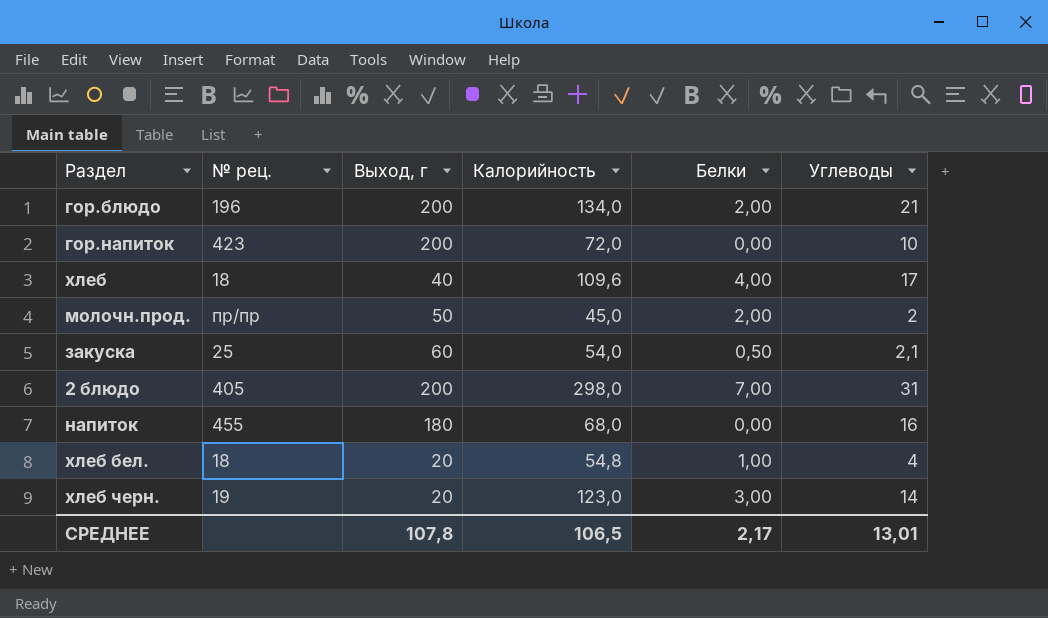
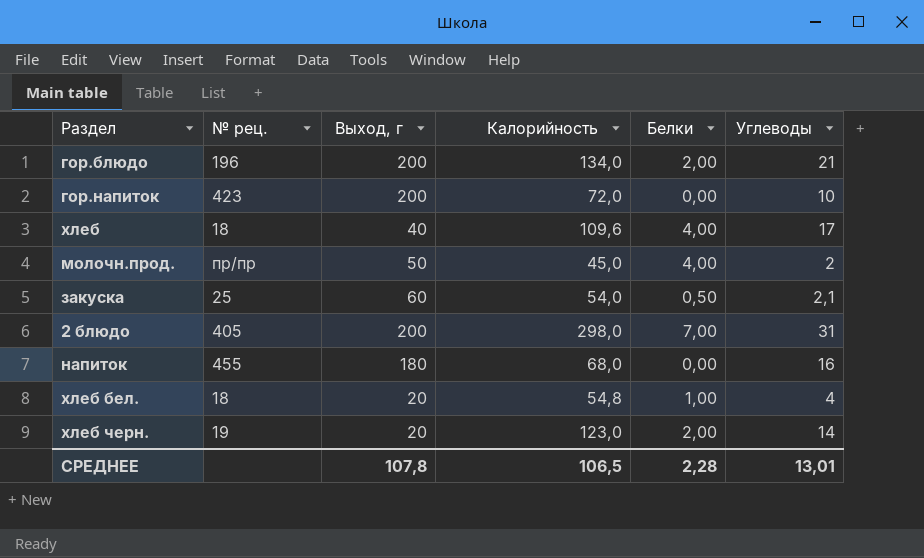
молочн.прод. | Белки: 2,00 -> 4,00
хлеб черн. | Белки: 3,00 -> 2,00
СРЕДНЕЕ | Белки: 2,17 -> 2,28

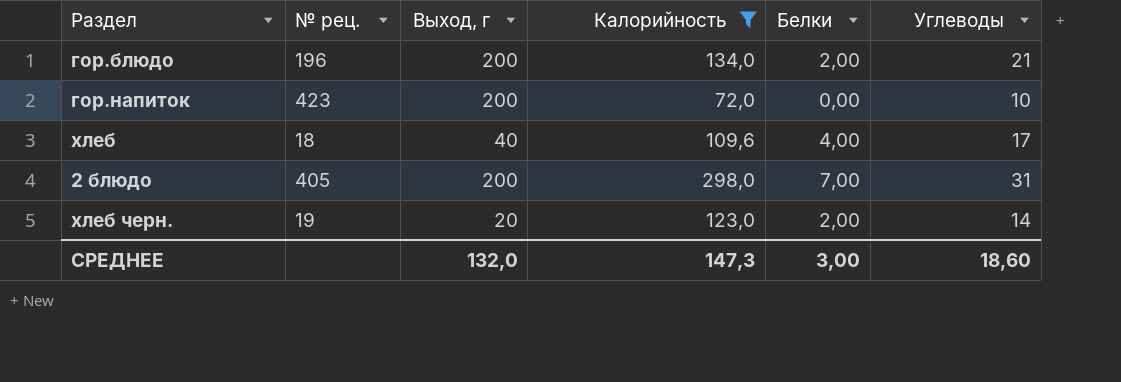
filter: none -> Калорийность >= 72,0
СРЕДНЕЕ | Выход, г: 107,8 -> 132,0
СРЕДНЕЕ | Калорийность: 106,5 -> 147,3
СРЕДНЕЕ | Белки: 2,28 -> 3,00
СРЕДНЕЕ | Углеводы: 13,01 -> 18,60

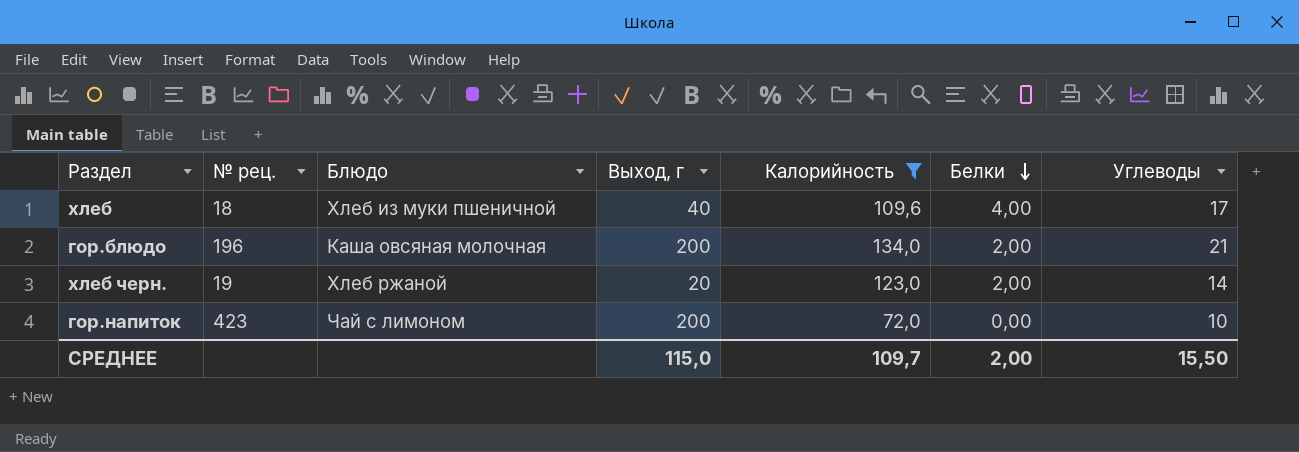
row order: none -> Белки descending
column Блюдо | position: none -> 3
row 2 блюдо: 405 | 200 | 298,0 | 7,00 | 31 -> none
СРЕДНЕЕ | Выход, г: 132,0 -> 115,0
СРЕДНЕЕ | Калорийность: 147,3 -> 109,7
СРЕДНЕЕ | Белки: 3,00 -> 2,00
СРЕДНЕЕ | Углеводы: 18,60 -> 15,50

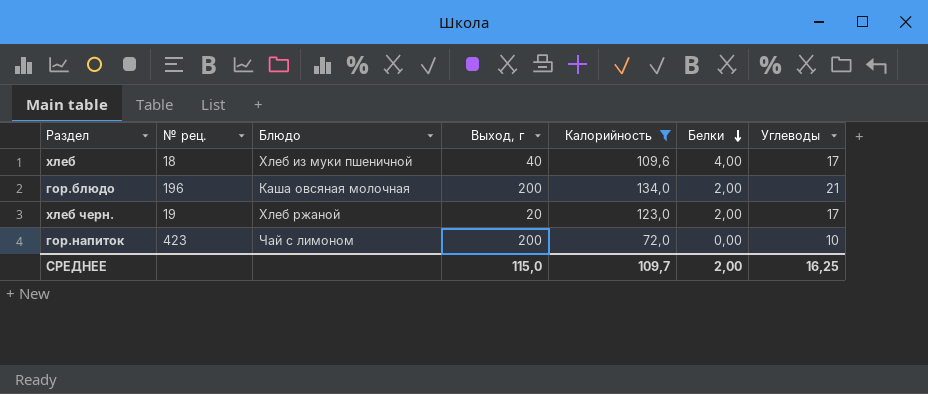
хлеб черн. | Углеводы: 14 -> 17
СРЕДНЕЕ | Углеводы: 15,50 -> 16,25

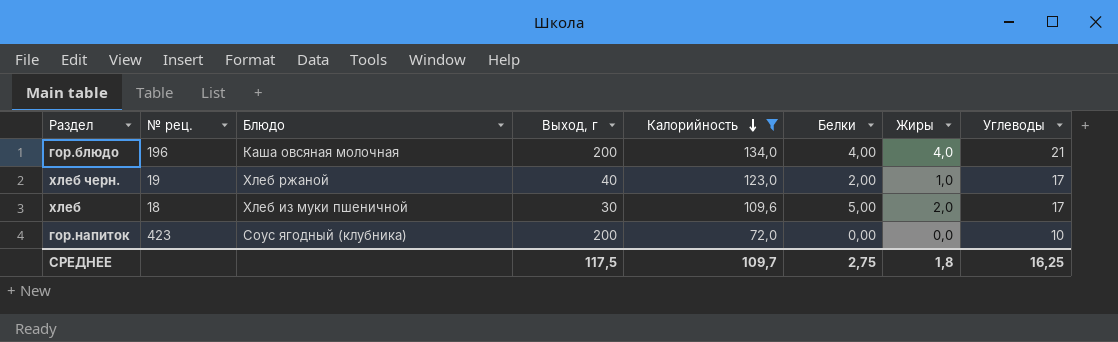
row order: Белки descending -> Калорийность descending
column Жиры | position: none -> 7
гор.блюдо | Белки: 2,00 -> 4,00
хлеб черн. | Выход, г: 20 -> 40
хлеб | Выход, г: 40 -> 30
хлеб | Белки: 4,00 -> 5,00
гор.напиток | Блюдо: Чай с лимоном -> Соус ягодный (клубника)
СРЕДНЕЕ | Выход, г: 115,0 -> 117,5
СРЕДНЕЕ | Белки: 2,00 -> 2,75

